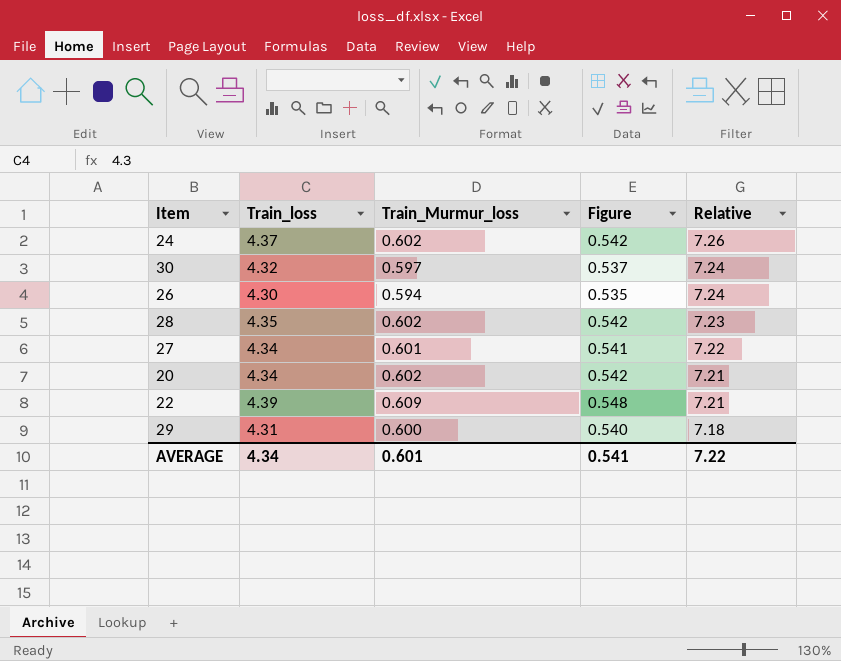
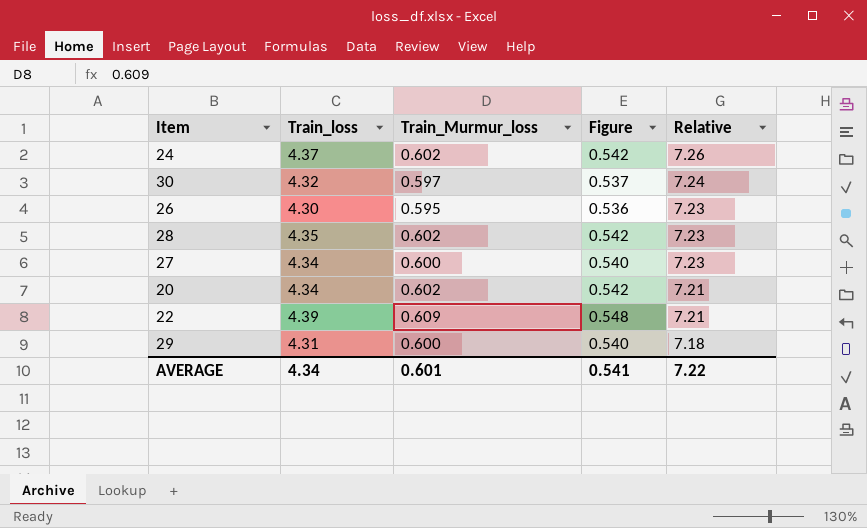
26 | Train_Murmur_loss: 0.594 -> 0.595
26 | Figure: 0.535 -> 0.536
26 | Relative: 7.24 -> 7.23
27 | Train_Murmur_loss: 0.601 -> 0.600
27 | Figure: 0.541 -> 0.540
27 | Relative: 7.22 -> 7.23

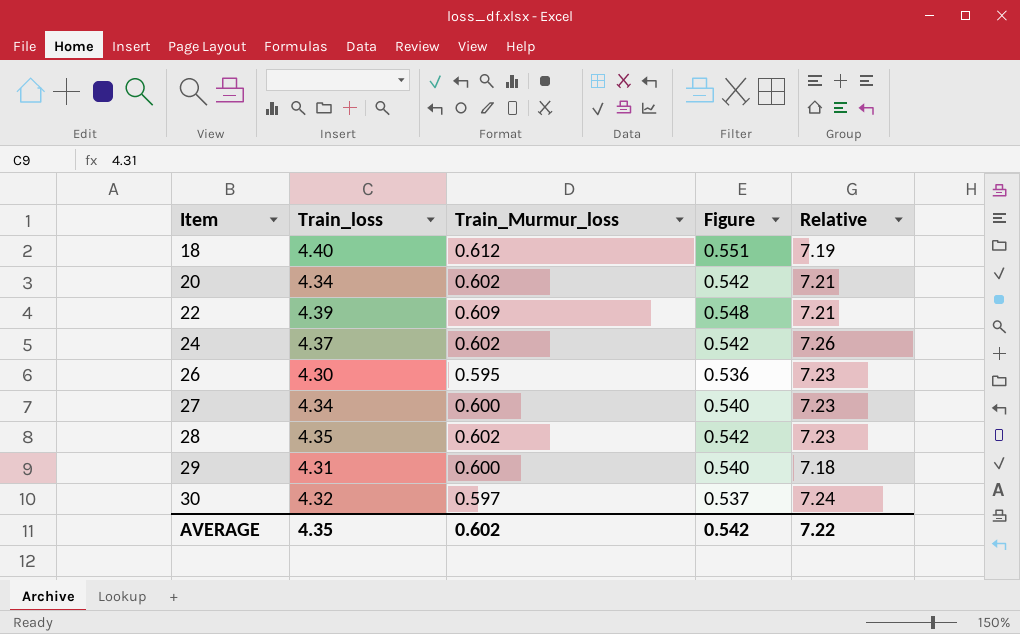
row order: Relative descending -> Item ascending
row 18: none -> 4.40 | 0.612 | 0.551 | 7.19
AVERAGE | Train_loss: 4.34 -> 4.35
AVERAGE | Train_Murmur_loss: 0.601 -> 0.602
AVERAGE | Figure: 0.541 -> 0.542

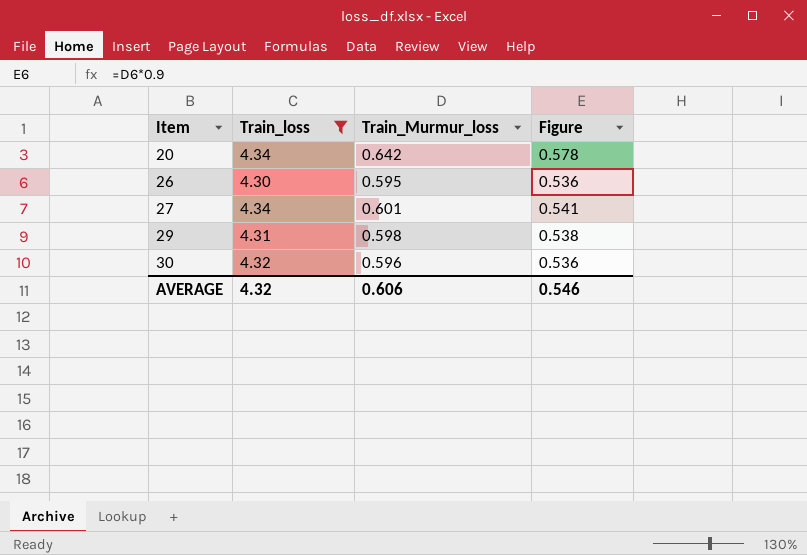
filter: none -> Train_loss <= 4.34
column Relative | formula: [Train_loss] / [Train_Murmur_loss] -> none
20 | Train_Murmur_loss: 0.602 -> 0.642
20 | Figure: 0.542 -> 0.578
27 | Train_Murmur_loss: 0.600 -> 0.601
27 | Figure: 0.540 -> 0.541
29 | Train_Murmur_loss: 0.600 -> 0.598
29 | Figure: 0.540 -> 0.538
30 | Train_Murmur_loss: 0.597 -> 0.596
30 | Figure: 0.537 -> 0.536
AVERAGE | Train_loss: 4.35 -> 4.32
AVERAGE | Train_Murmur_loss: 0.602 -> 0.606
AVERAGE | Figure: 0.542 -> 0.546

